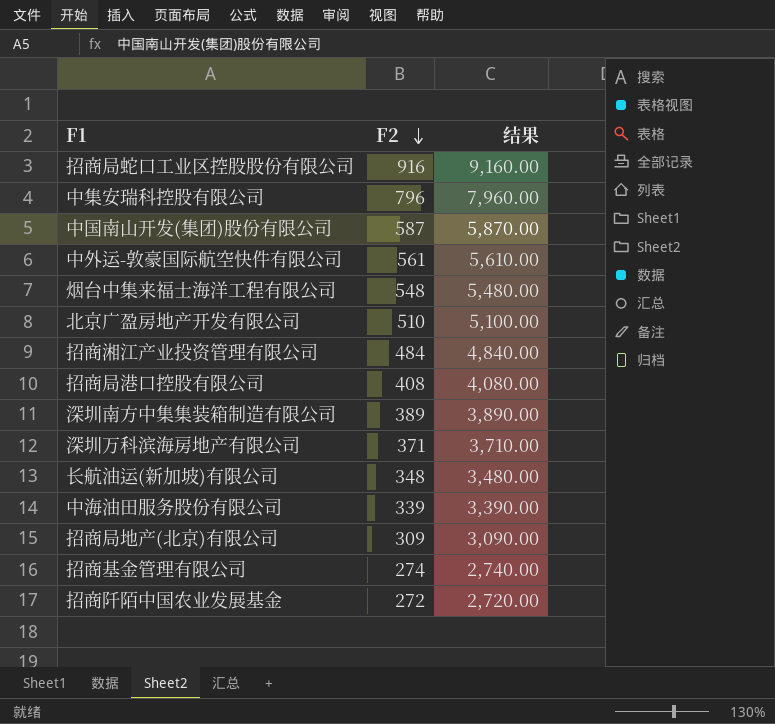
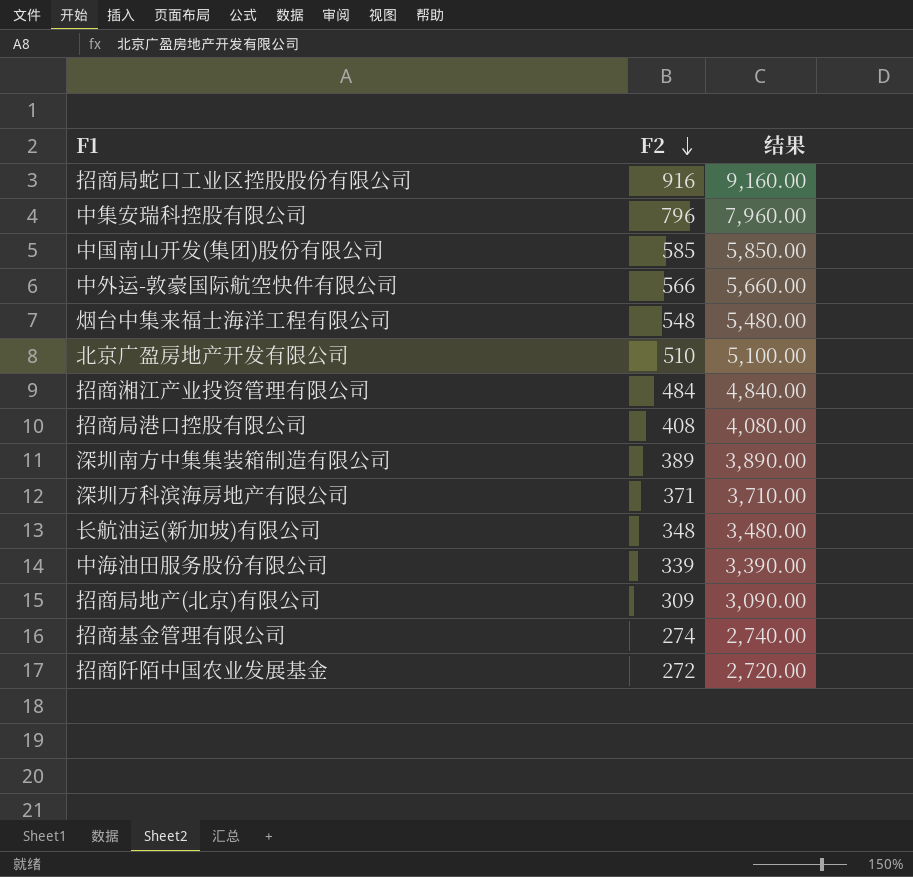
中国南山开发(集团)股份有限公司 | F2: 587 -> 585
中国南山开发(集团)股份有限公司 | 结果: 5,870.00 -> 5,850.00
中外运-敦豪国际航空快件有限公司 | F2: 561 -> 566
中外运-敦豪国际航空快件有限公司 | 结果: 5,610.00 -> 5,660.00

